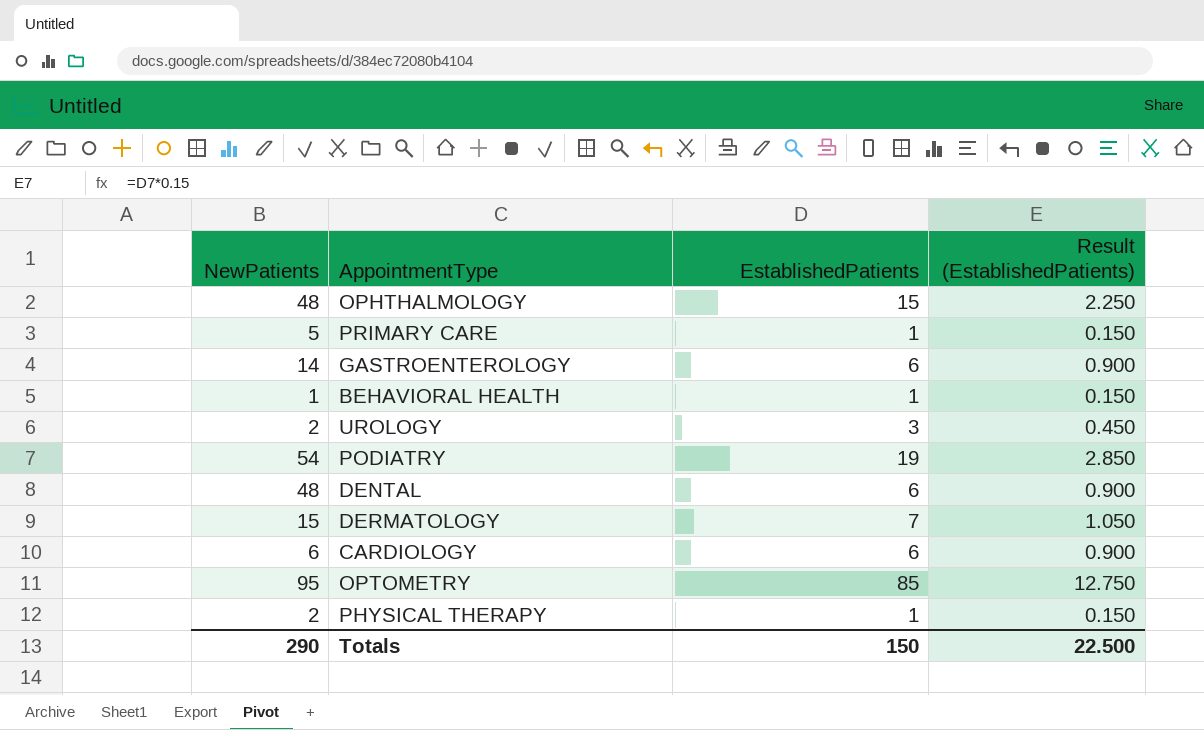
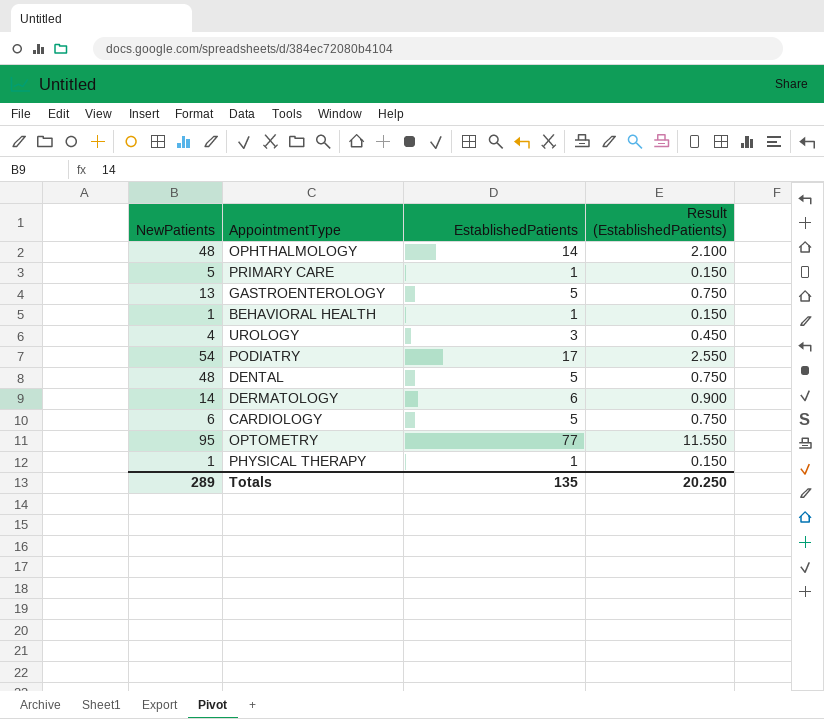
OPHTHALMOLOGY | EstablishedPatients: 15 -> 14
OPHTHALMOLOGY | Result (EstablishedPatients): 2.250 -> 2.100
GASTROENTEROLOGY | NewPatients: 14 -> 13
GASTROENTEROLOGY | EstablishedPatients: 6 -> 5
GASTROENTEROLOGY | Result (EstablishedPatients): 0.900 -> 0.750
UROLOGY | NewPatients: 2 -> 4
PODIATRY | EstablishedPatients: 19 -> 17
PODIATRY | Result (EstablishedPatients): 2.850 -> 2.550
DENTAL | EstablishedPatients: 6 -> 5
DENTAL | Result (EstablishedPatients): 0.900 -> 0.750
DERMATOLOGY | NewPatients: 15 -> 14
DERMATOLOGY | EstablishedPatients: 7 -> 6
DERMATOLOGY | Result (EstablishedPatients): 1.050 -> 0.900
CARDIOLOGY | EstablishedPatients: 6 -> 5
CARDIOLOGY | Result (EstablishedPatients): 0.900 -> 0.750
OPTOMETRY | EstablishedPatients: 85 -> 77
OPTOMETRY | Result (EstablishedPatients): 12.750 -> 11.550
PHYSICAL THERAPY | NewPatients: 2 -> 1
Totals | NewPatients: 290 -> 289
Totals | EstablishedPatients: 150 -> 135
Totals | Result (EstablishedPatients): 22.500 -> 20.250

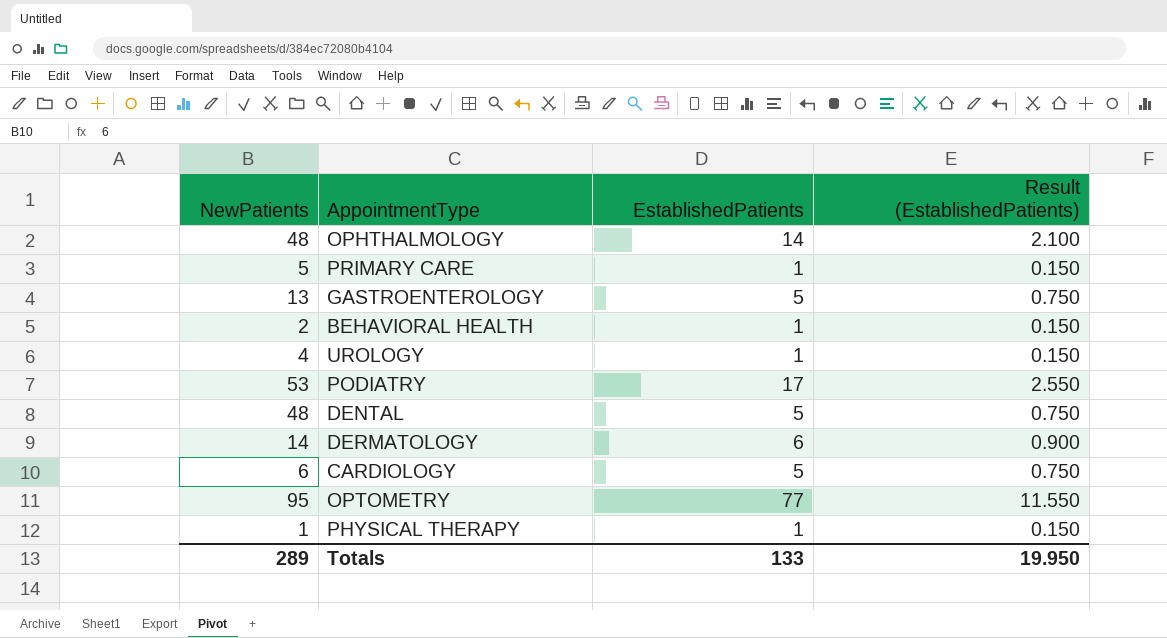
BEHAVIORAL HEALTH | NewPatients: 1 -> 2
UROLOGY | EstablishedPatients: 3 -> 1
UROLOGY | Result (EstablishedPatients): 0.450 -> 0.150
PODIATRY | NewPatients: 54 -> 53
Totals | EstablishedPatients: 135 -> 133
Totals | Result (EstablishedPatients): 20.250 -> 19.950

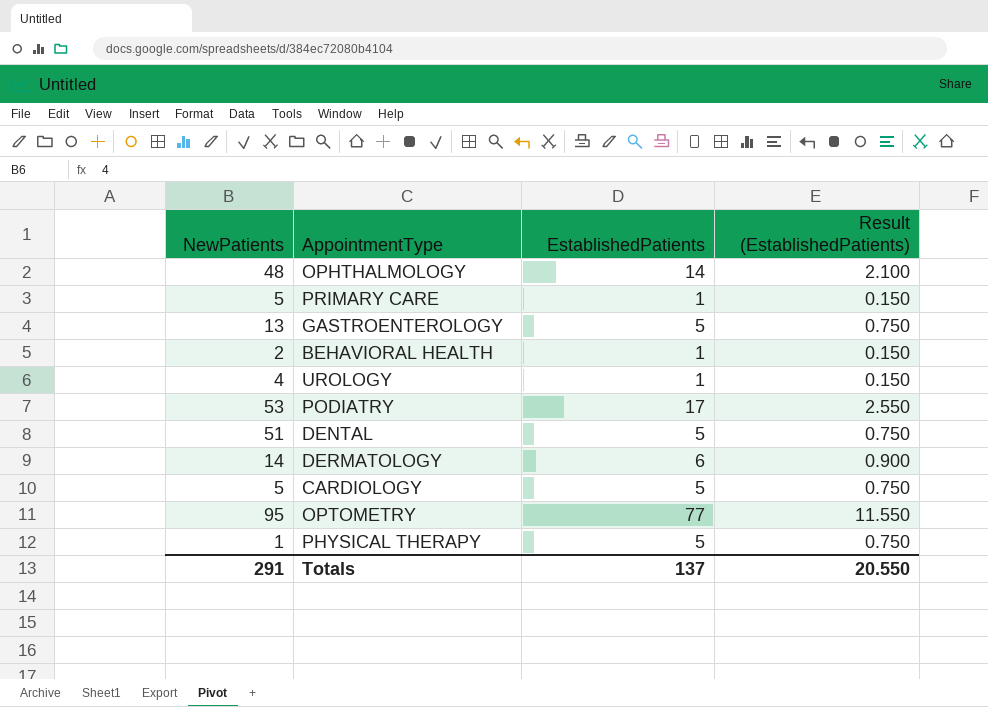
DENTAL | NewPatients: 48 -> 51
CARDIOLOGY | NewPatients: 6 -> 5
PHYSICAL THERAPY | EstablishedPatients: 1 -> 5
PHYSICAL THERAPY | Result (EstablishedPatients): 0.150 -> 0.750
Totals | NewPatients: 289 -> 291
Totals | EstablishedPatients: 133 -> 137
Totals | Result (EstablishedPatients): 19.950 -> 20.550

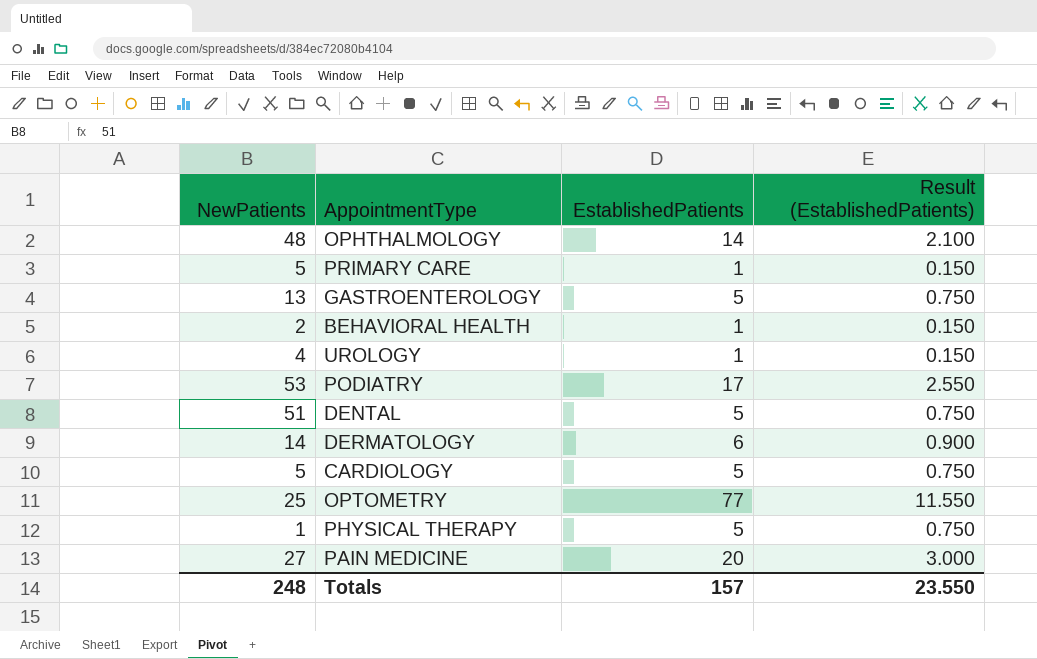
OPTOMETRY | NewPatients: 95 -> 25
row PAIN MEDICINE: none -> 27 | 20 | 3.000
Totals | NewPatients: 291 -> 248
Totals | EstablishedPatients: 137 -> 157
Totals | Result (EstablishedPatients): 20.550 -> 23.550

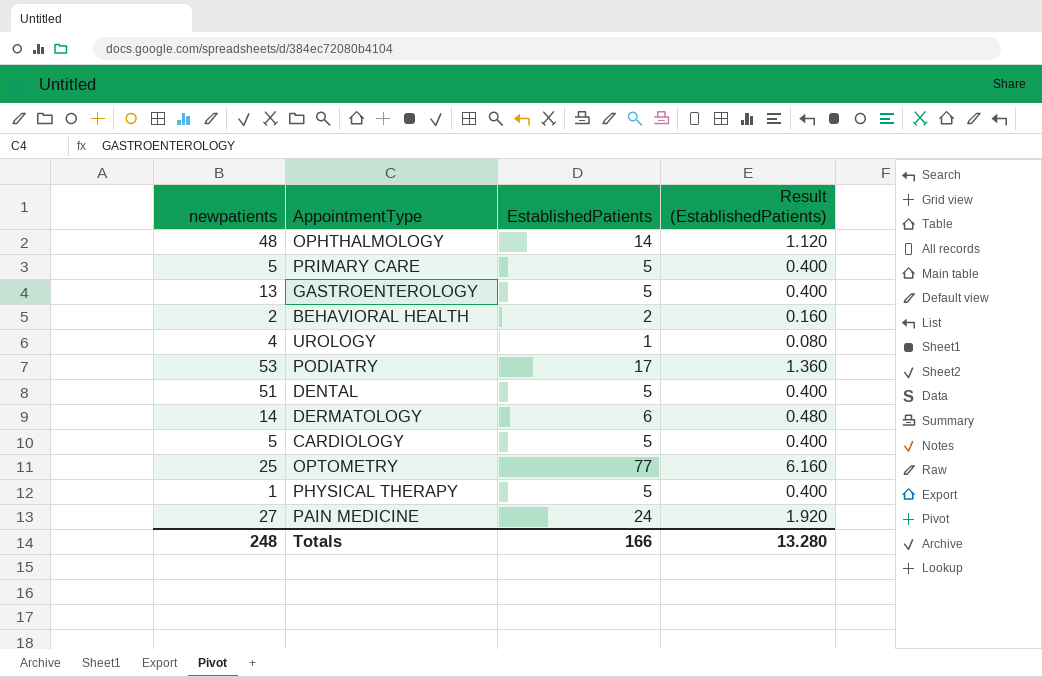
column name: NewPatients -> newpatients
column Result (EstablishedPatients) | formula: [EstablishedPatients] * 0.15 -> [EstablishedPatients] * 0.08
PRIMARY CARE | EstablishedPatients: 1 -> 5
BEHAVIORAL HEALTH | EstablishedPatients: 1 -> 2
PAIN MEDICINE | EstablishedPatients: 20 -> 24
Totals | EstablishedPatients: 157 -> 166
Totals | Result (EstablishedPatients): 23.550 -> 13.280

